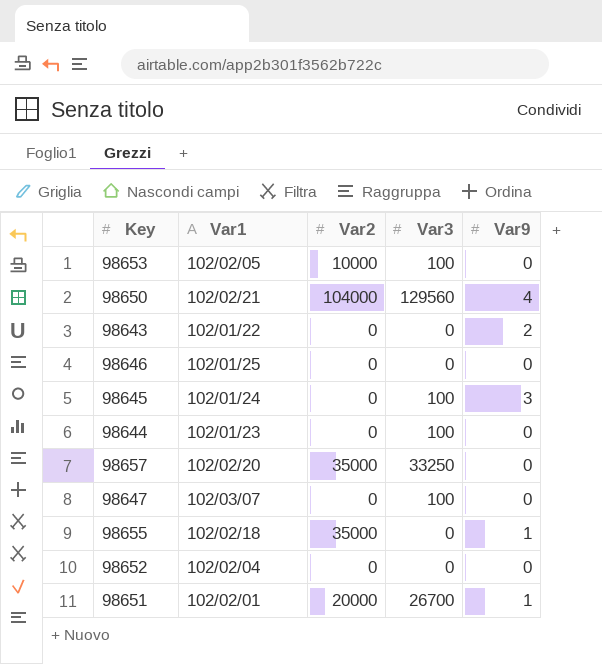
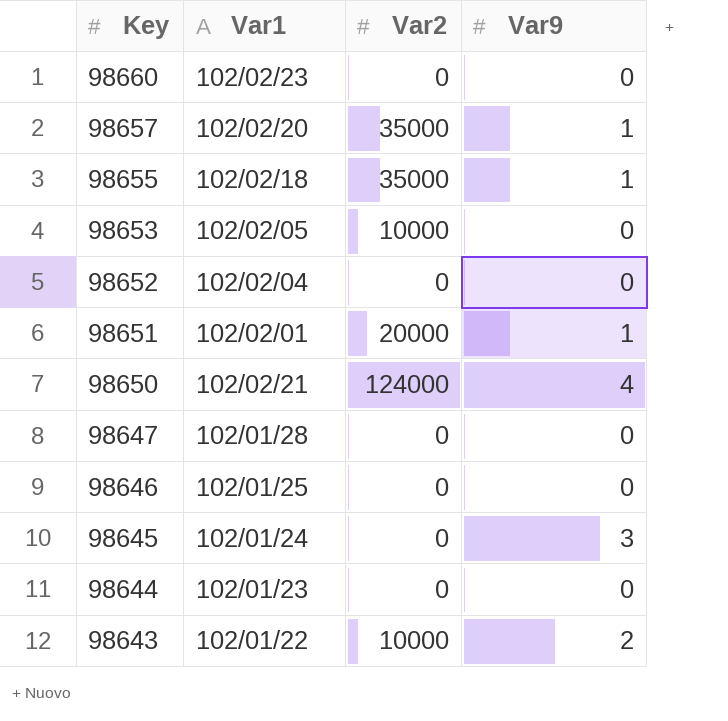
row order: none -> Key descending
column Var3 | position: 4 -> none
row 98660: none -> 102/02/23 | 0 | 0
98657 | Var9: 0 -> 1
98650 | Var2: 104000 -> 124000
98647 | Var1: 102/03/07 -> 102/01/28
98643 | Var2: 0 -> 10000

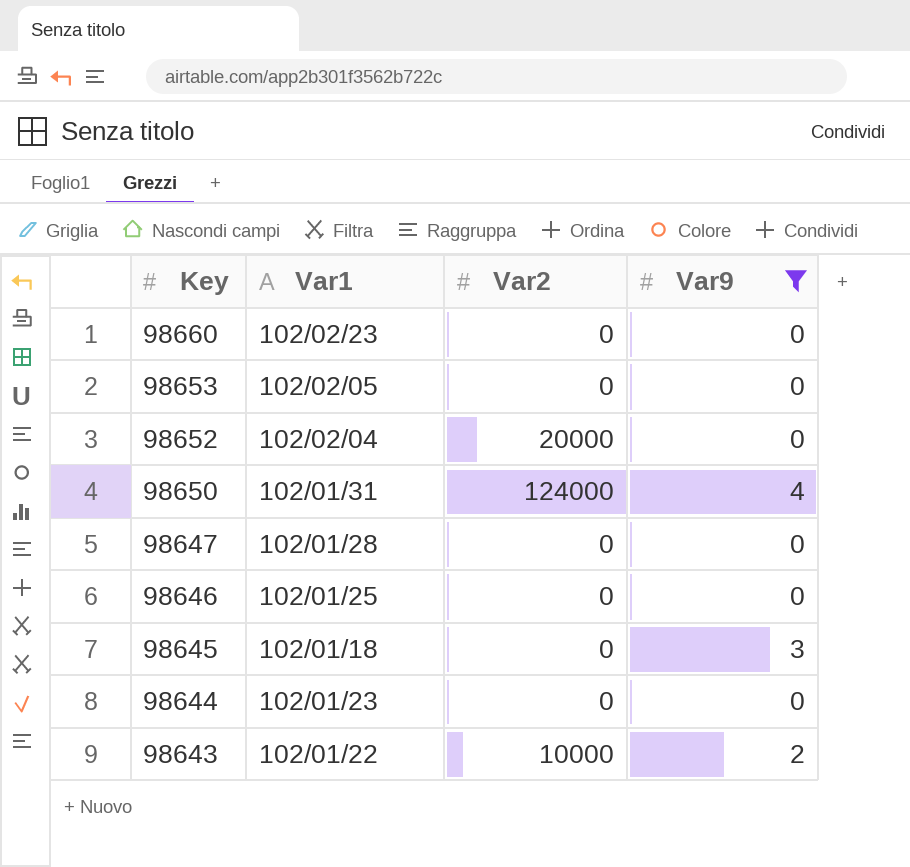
filter: none -> Var9 != 1
98653 | Var2: 10000 -> 0
98652 | Var2: 0 -> 20000
98650 | Var1: 102/02/21 -> 102/01/31
98645 | Var1: 102/01/24 -> 102/01/18

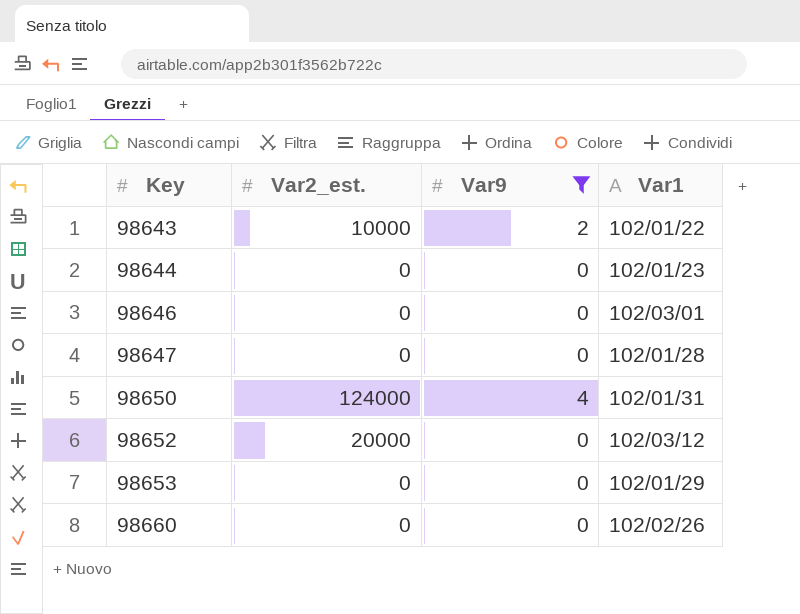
row order: Key descending -> Key ascending
column name: Var2 -> Var2_est.
column Var1 | position: 2 -> 4
row 98645: 102/01/18 | 0 | 3 -> none
98646 | Var1: 102/01/25 -> 102/03/01
98652 | Var1: 102/02/04 -> 102/03/12
98653 | Var1: 102/02/05 -> 102/01/29
98660 | Var1: 102/02/23 -> 102/02/26

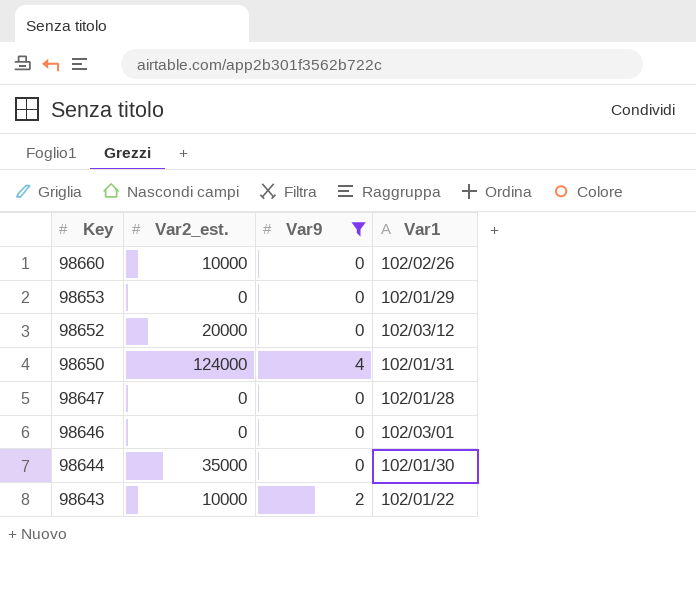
row order: Key ascending -> Key descending
98660 | Var2_est.: 0 -> 10000
98644 | Var2_est.: 0 -> 35000
98644 | Var1: 102/01/23 -> 102/01/30

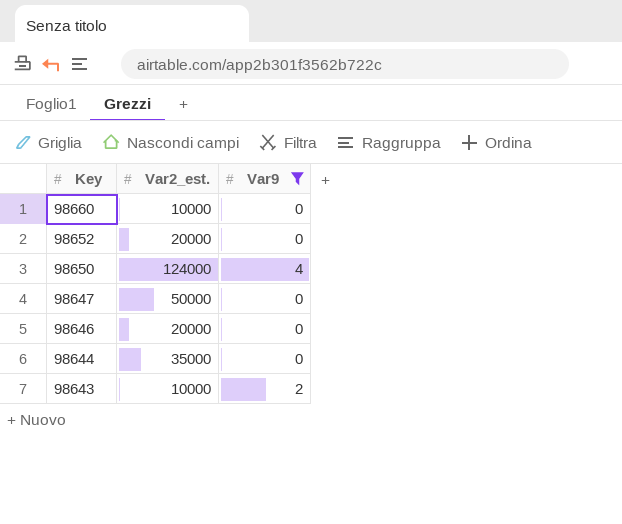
column Var1 | position: 4 -> none
row 98653: 0 | 0 | 102/01/29 -> none
98647 | Var2_est.: 0 -> 50000
98646 | Var2_est.: 0 -> 20000

